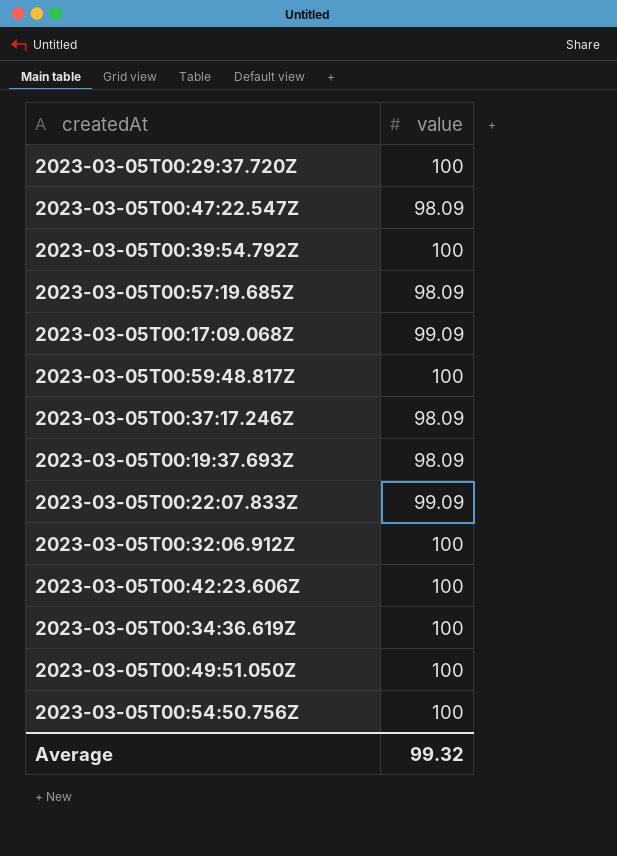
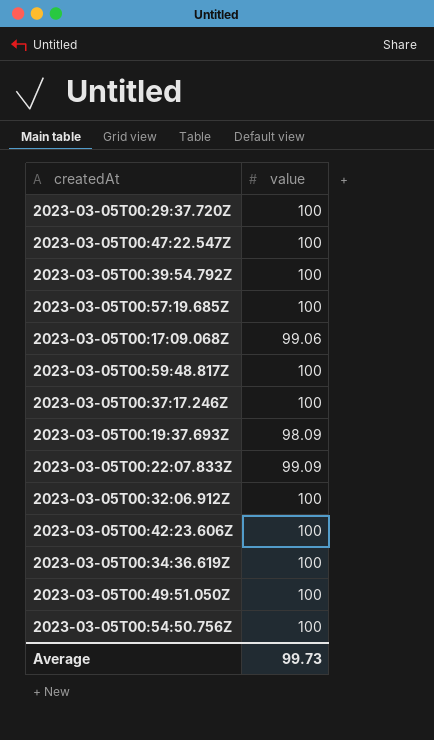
2023-03-05T00:47:22.547Z | value: 98.09 -> 100
2023-03-05T00:57:19.685Z | value: 98.09 -> 100
2023-03-05T00:17:09.068Z | value: 99.09 -> 99.06
2023-03-05T00:37:17.246Z | value: 98.09 -> 100
Average | value: 99.32 -> 99.73

